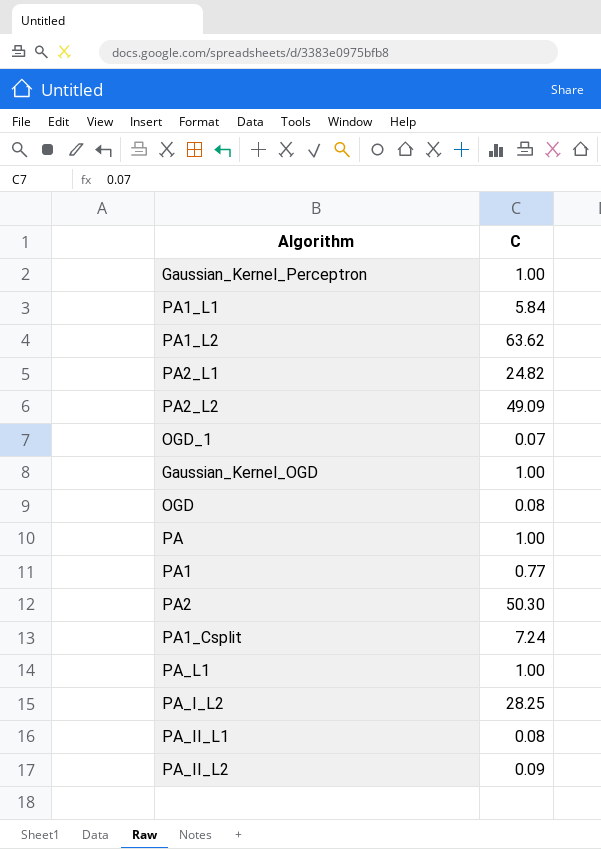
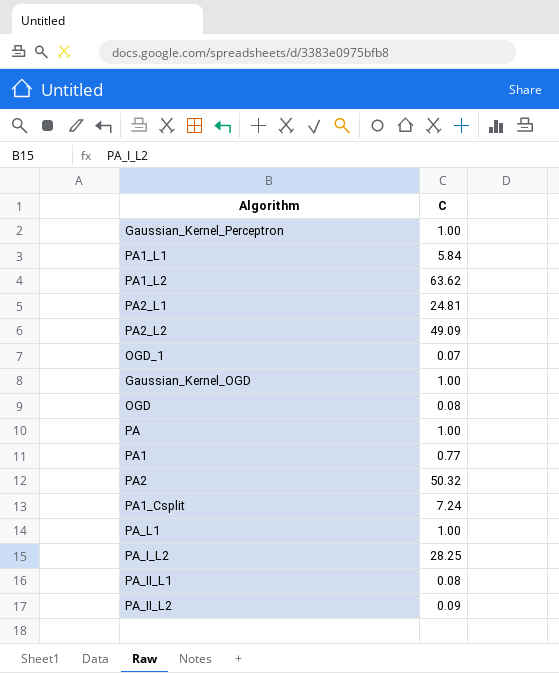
PA2_L1 | C: 24.82 -> 24.81
PA2 | C: 50.30 -> 50.32

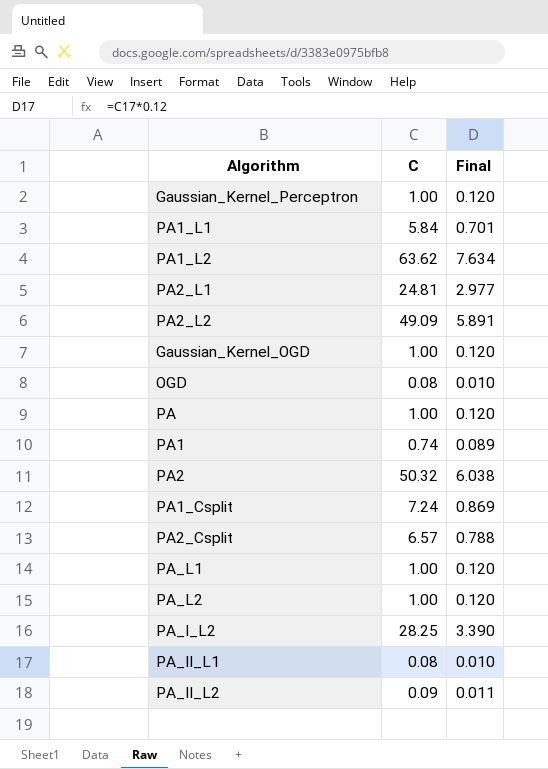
column Final | formula: none -> [C] * 0.12
row OGD_1: 0.07 -> none
PA1 | C: 0.77 -> 0.74
row PA2_Csplit: none -> 6.57 | 0.788
row PA_L2: none -> 1.00 | 0.120

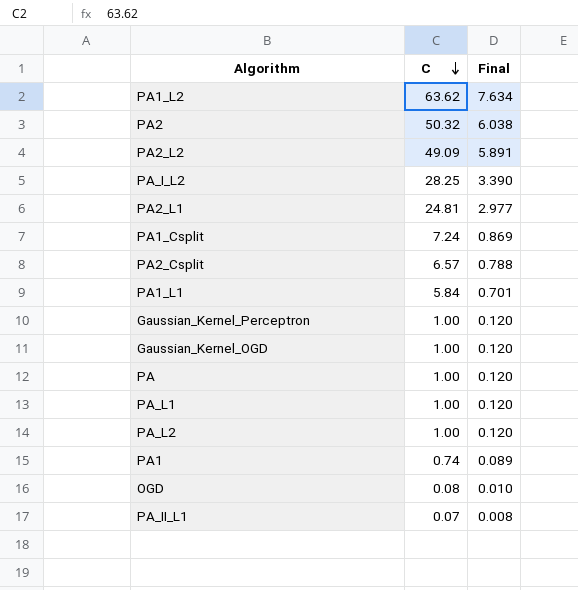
row order: none -> C descending
row PA_II_L2: 0.09 | 0.011 -> none
PA_II_L1 | C: 0.08 -> 0.07
PA_II_L1 | Final: 0.010 -> 0.008

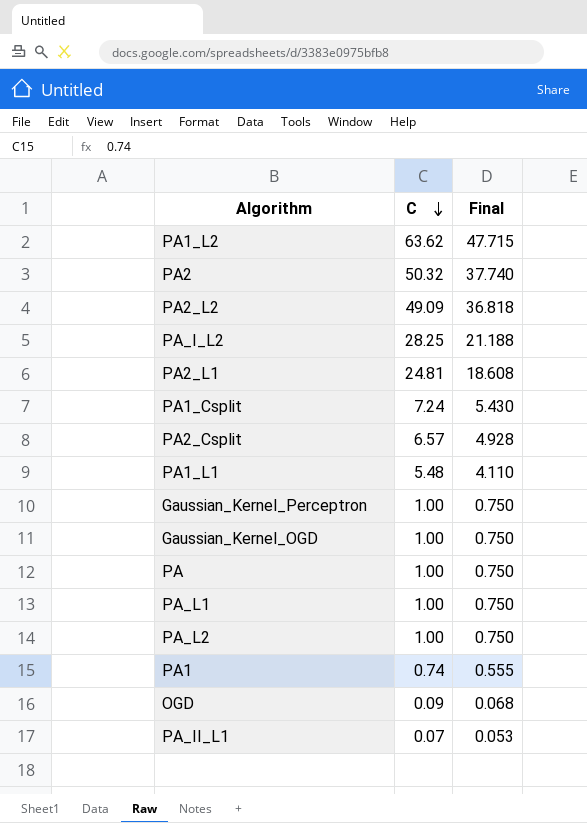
column Final | formula: [C] * 0.12 -> [C] * 0.75
PA1_L1 | C: 5.84 -> 5.48
OGD | C: 0.08 -> 0.09

